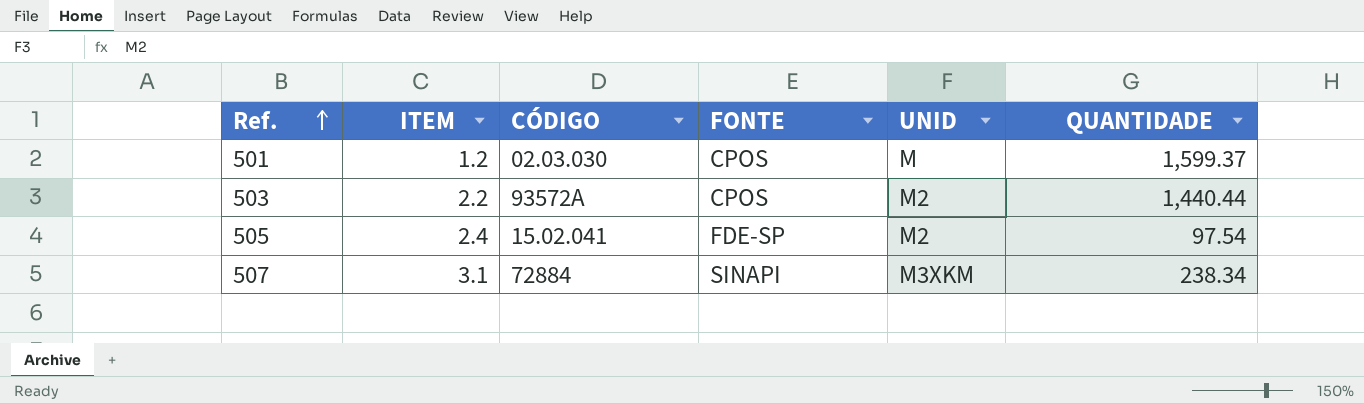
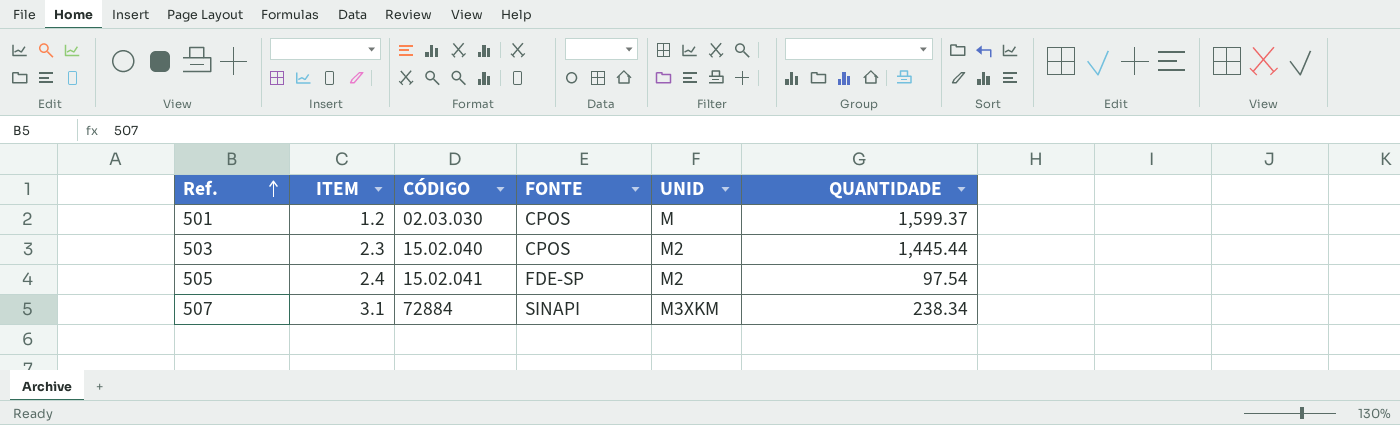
503 | ITEM: 2.2 -> 2.3
503 | CÓDIGO: 93572A -> 15.02.040
503 | QUANTIDADE: 1,440.44 -> 1,445.44

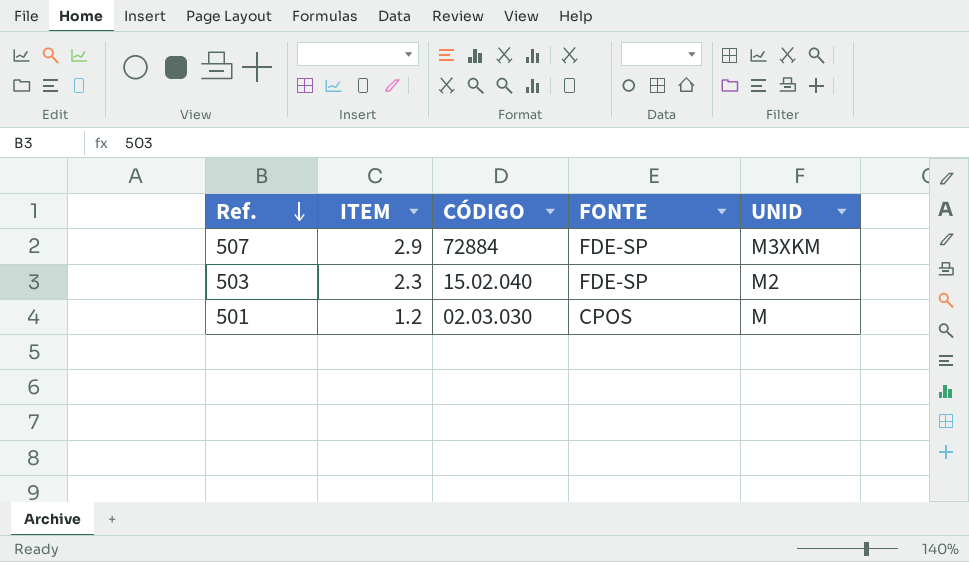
row order: Ref. ascending -> Ref. descending
column QUANTIDADE | position: 6 -> none
row 505: 2.4 | 15.02.041 | FDE-SP | M2 | 97.54 -> none
507 | ITEM: 3.1 -> 2.9
507 | FONTE: SINAPI -> FDE-SP
503 | FONTE: CPOS -> FDE-SP

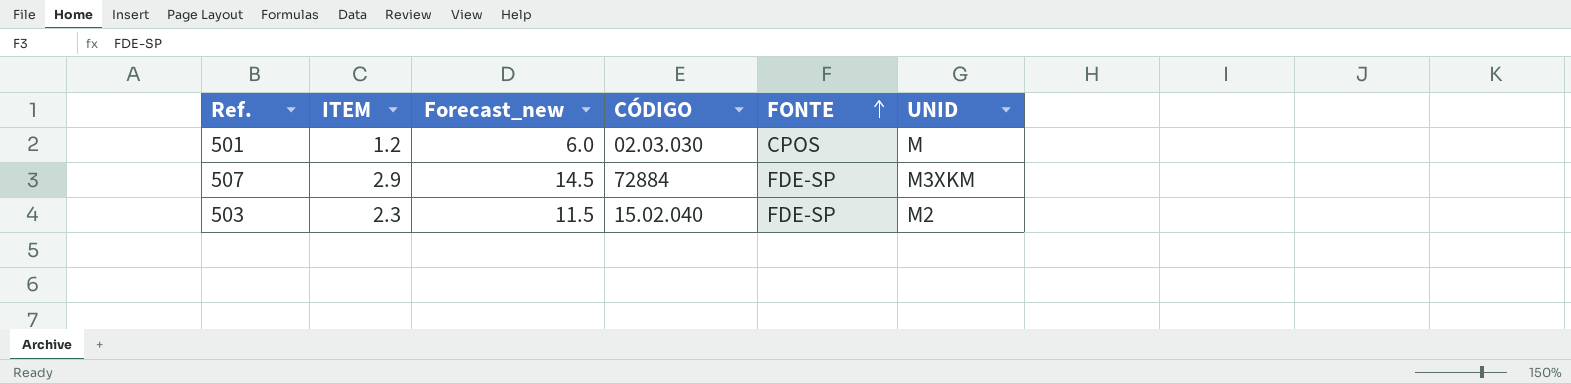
row order: Ref. descending -> FONTE ascending
column Forecast_new | formula: none -> [ITEM] * 5

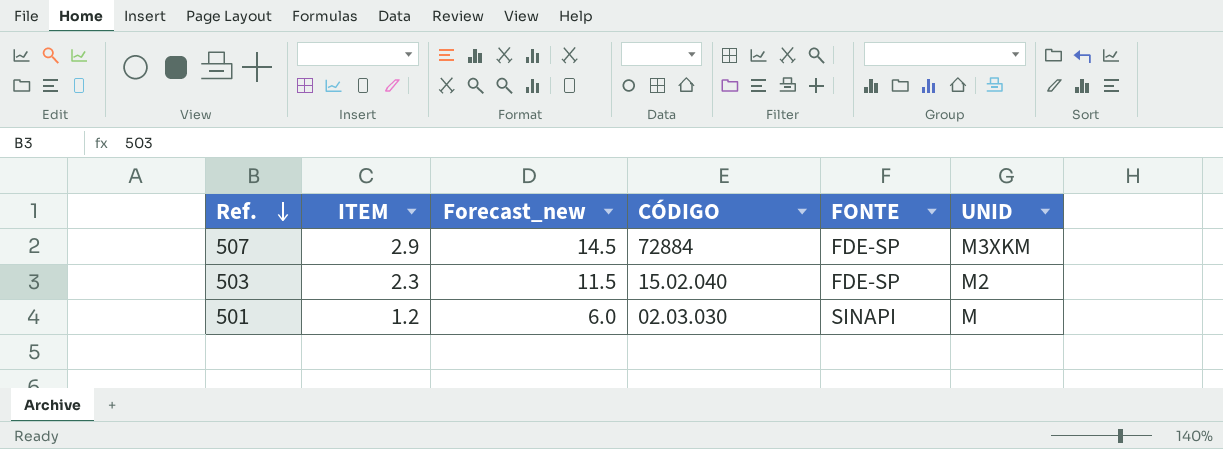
row order: FONTE ascending -> Ref. descending
501 | FONTE: CPOS -> SINAPI

